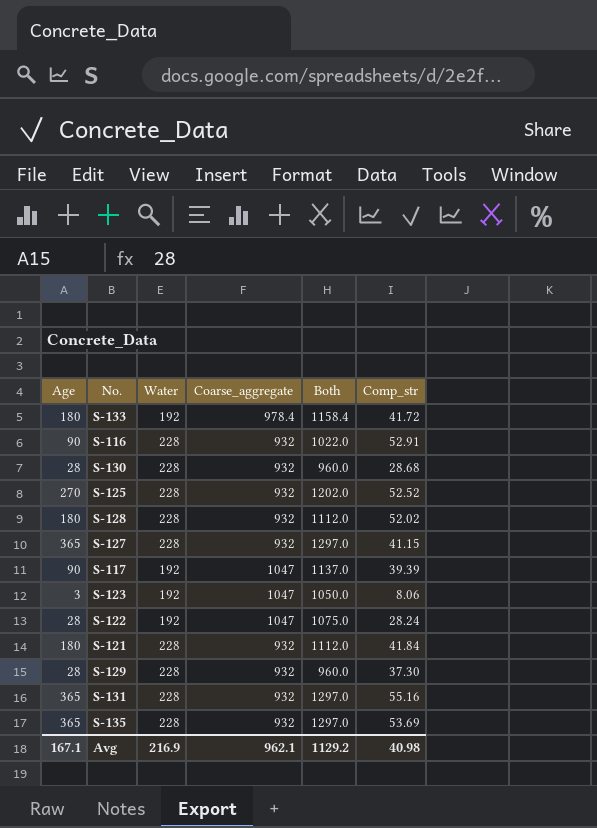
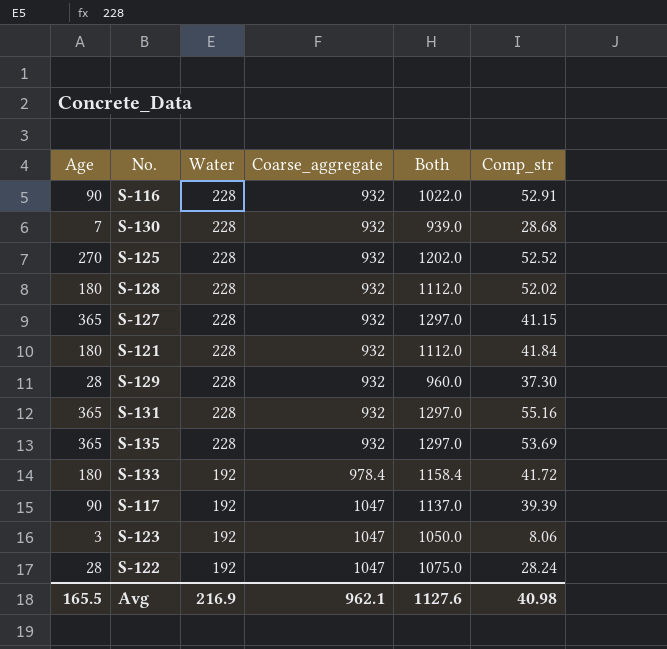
row order: none -> Water descending
S-130 | Age: 28 -> 7
S-130 | Both: 960.0 -> 939.0
Avg | Age: 167.1 -> 165.5
Avg | Both: 1129.2 -> 1127.6

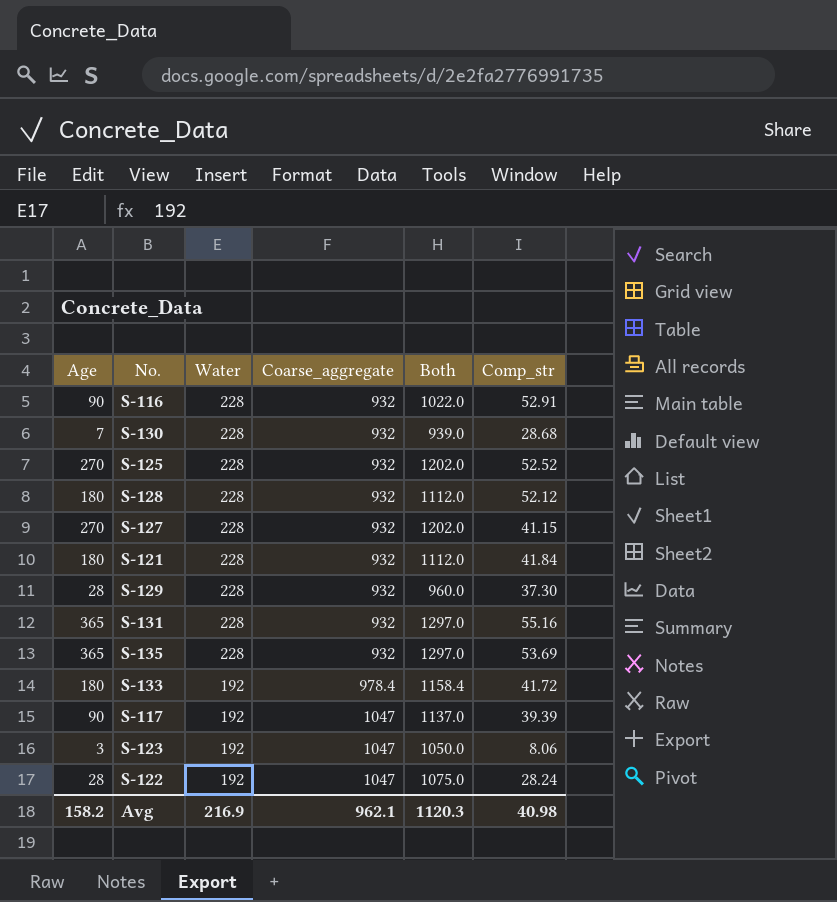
S-128 | Comp_str: 52.02 -> 52.12
S-127 | Age: 365 -> 270
S-127 | Both: 1297.0 -> 1202.0
Avg | Age: 165.5 -> 158.2
Avg | Both: 1127.6 -> 1120.3

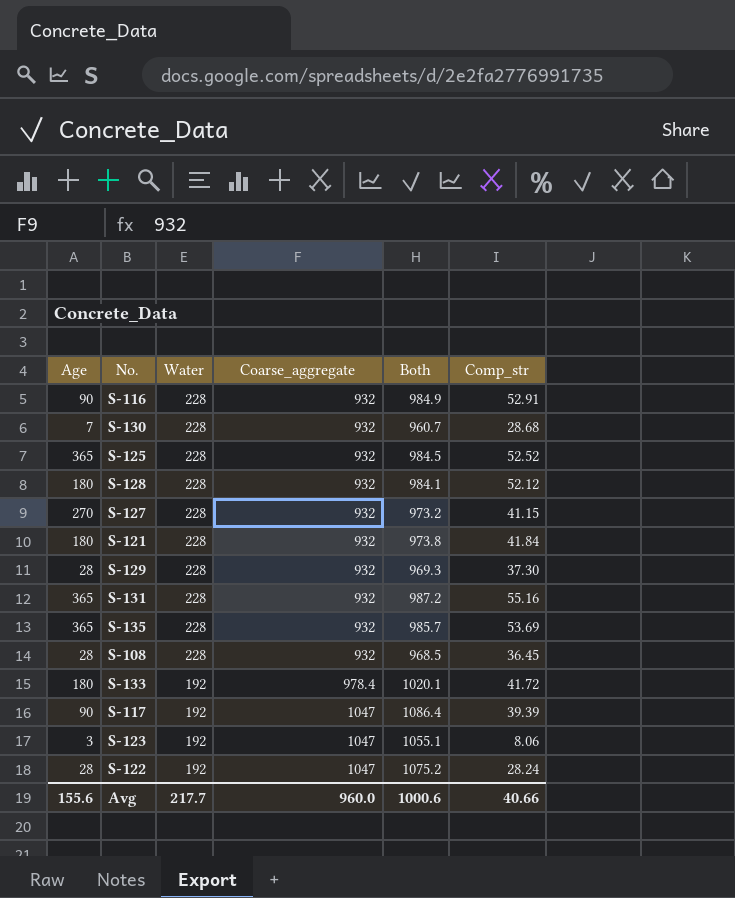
column Both | formula: [Age] + [Coarse_aggregate] -> [Coarse_aggregate] + [Comp_str]
S-125 | Age: 270 -> 365
row S-108: none -> 28 | 228 | 932 | 968.5 | 36.45
Avg | Age: 158.2 -> 155.6
Avg | Water: 216.9 -> 217.7
Avg | Coarse_aggregate: 962.1 -> 960.0
Avg | Both: 1120.3 -> 1000.6
Avg | Comp_str: 40.98 -> 40.66

